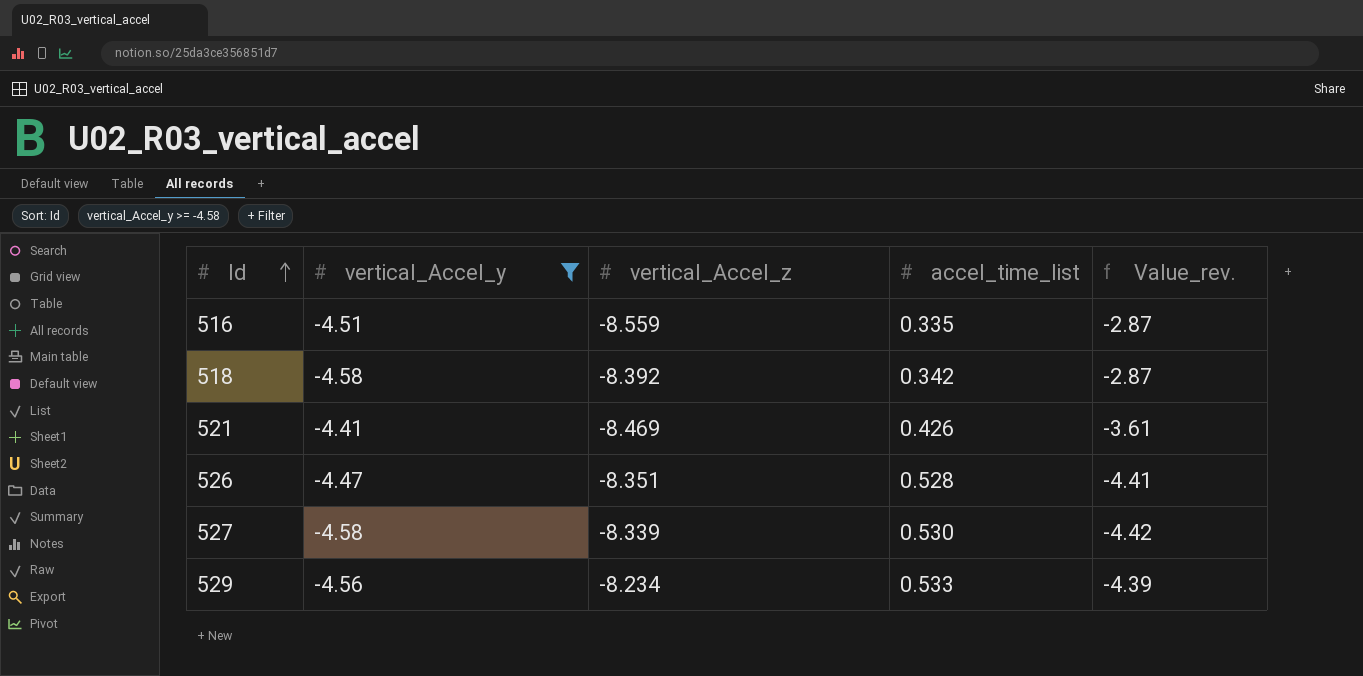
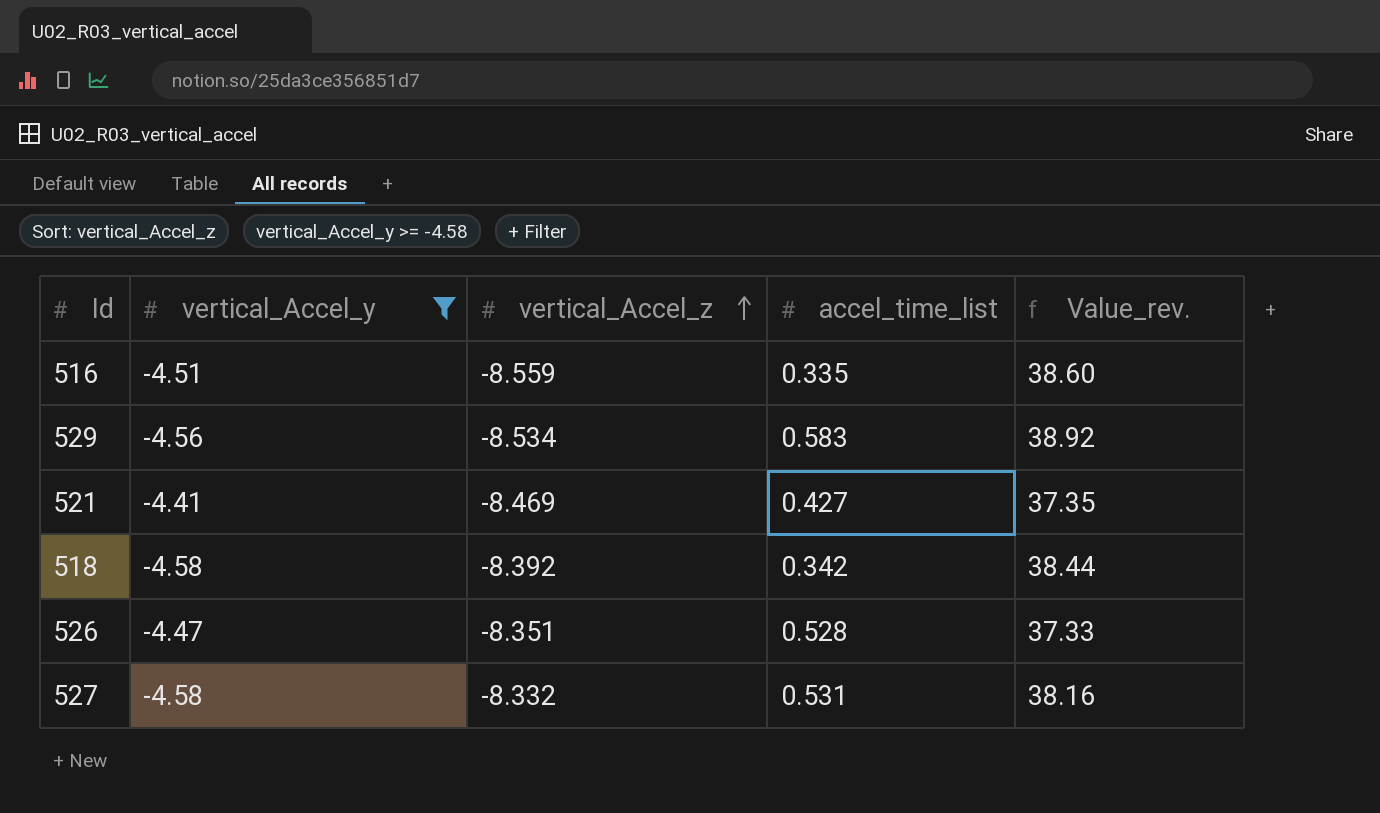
row order: Id ascending -> vertical_Accel_z ascending
column Value_rev. | formula: [vertical_Accel_z] * [accel_time_list] -> [vertical_Accel_y] * [vertical_Accel_z]
529 | vertical_Accel_z: -8.234 -> -8.534
529 | accel_time_list: 0.533 -> 0.583
521 | accel_time_list: 0.426 -> 0.427
527 | vertical_Accel_z: -8.339 -> -8.332
527 | accel_time_list: 0.530 -> 0.531

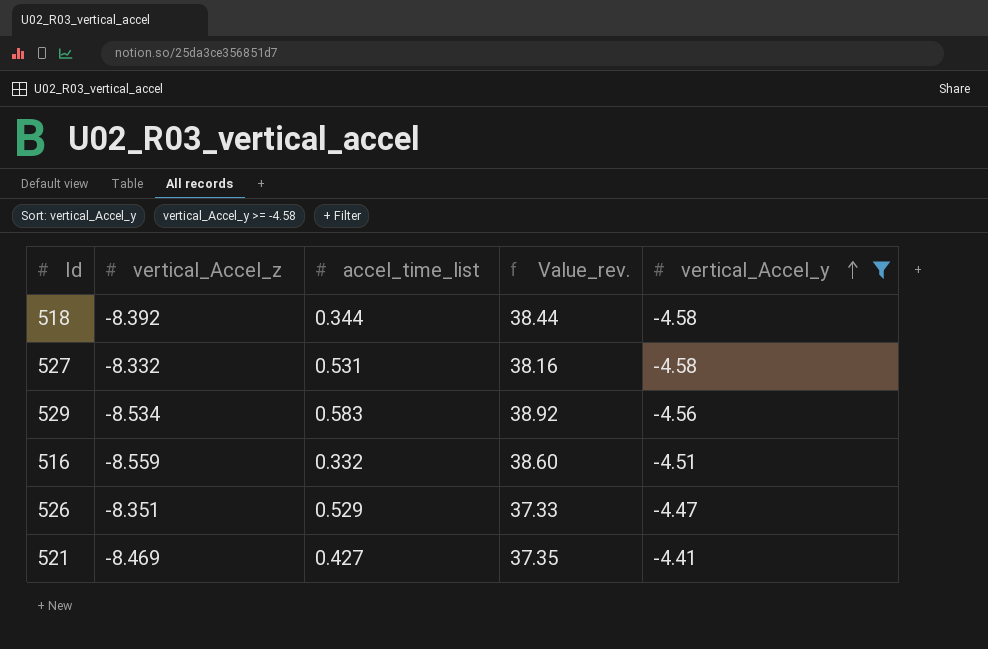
row order: vertical_Accel_z ascending -> vertical_Accel_y ascending
column vertical_Accel_y | position: 2 -> 5
518 | accel_time_list: 0.342 -> 0.344
516 | accel_time_list: 0.335 -> 0.332
526 | accel_time_list: 0.528 -> 0.529

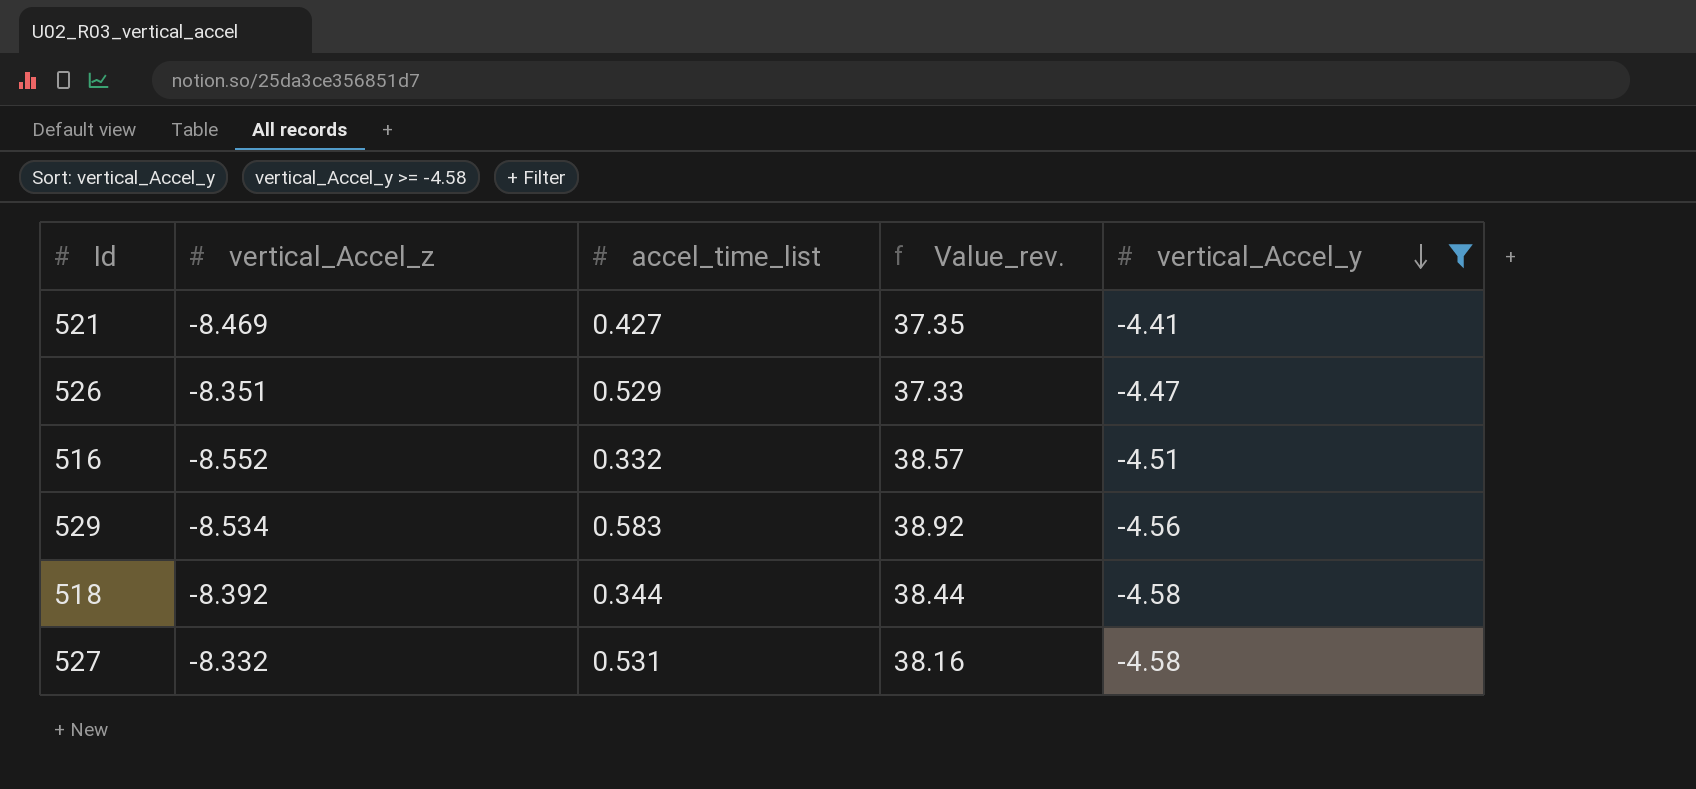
row order: vertical_Accel_y ascending -> vertical_Accel_y descending
516 | vertical_Accel_z: -8.559 -> -8.552
516 | Value_rev.: 38.60 -> 38.57

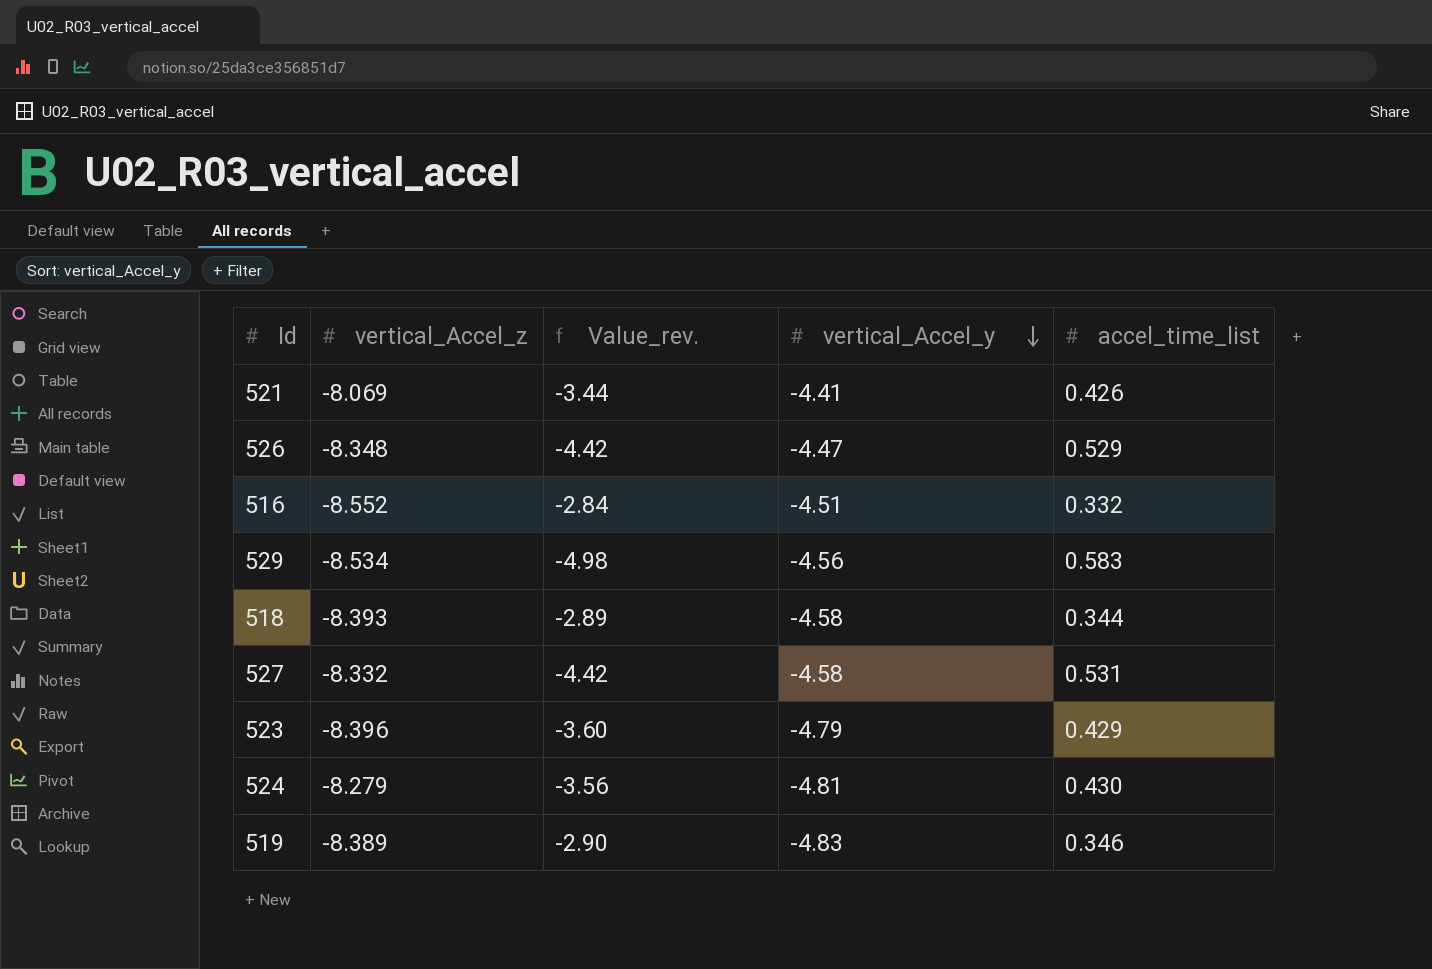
filter: vertical_Accel_y >= -4.58 -> none
column Value_rev. | formula: [vertical_Accel_z] * [vertical_Accel_y] -> [vertical_Accel_z] * [accel_time_list]
column accel_time_list | position: 3 -> 5
521 | vertical_Accel_z: -8.469 -> -8.069
521 | accel_time_list: 0.427 -> 0.426
526 | vertical_Accel_z: -8.351 -> -8.348
518 | vertical_Accel_z: -8.392 -> -8.393

